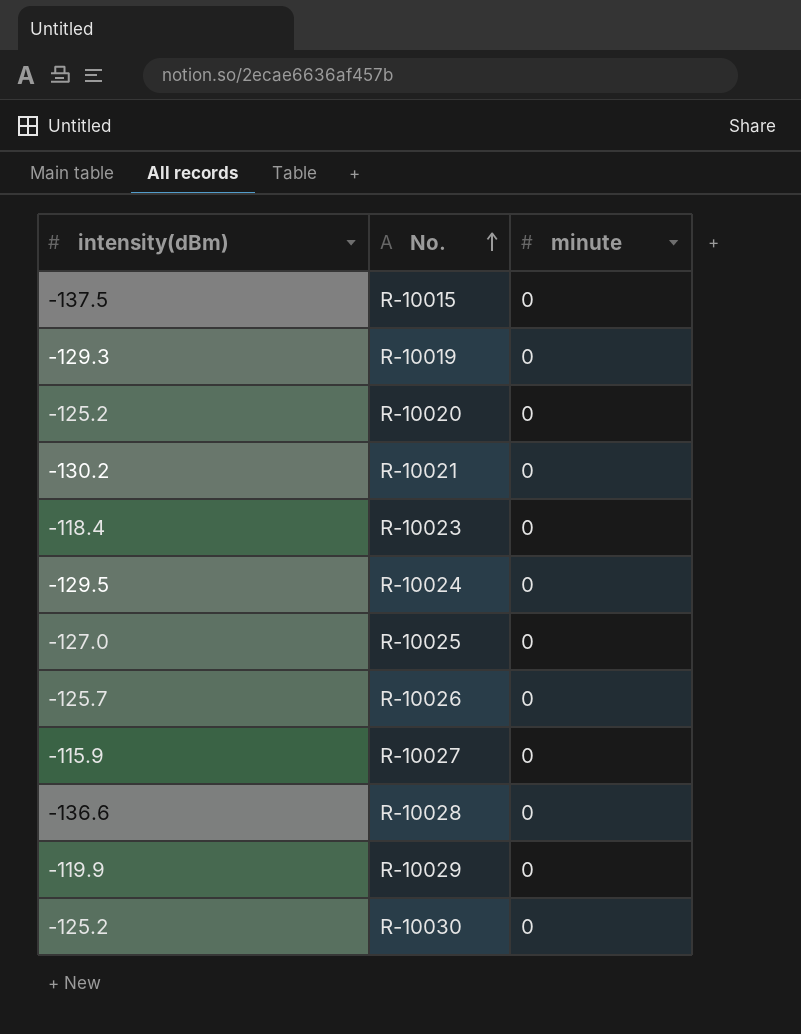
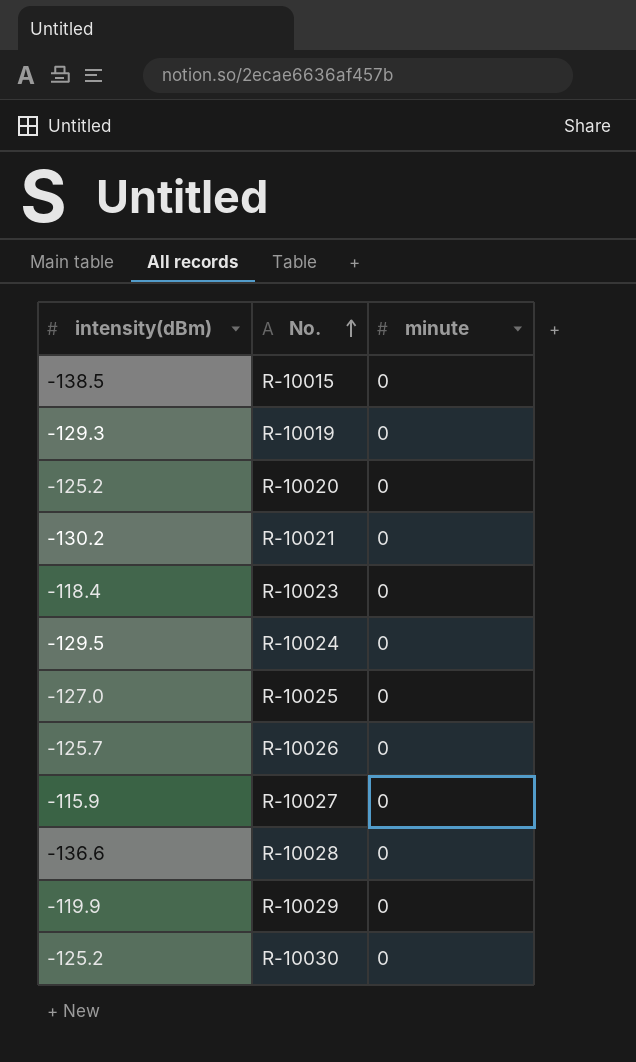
R-10015 | intensity(dBm): -137.5 -> -138.5

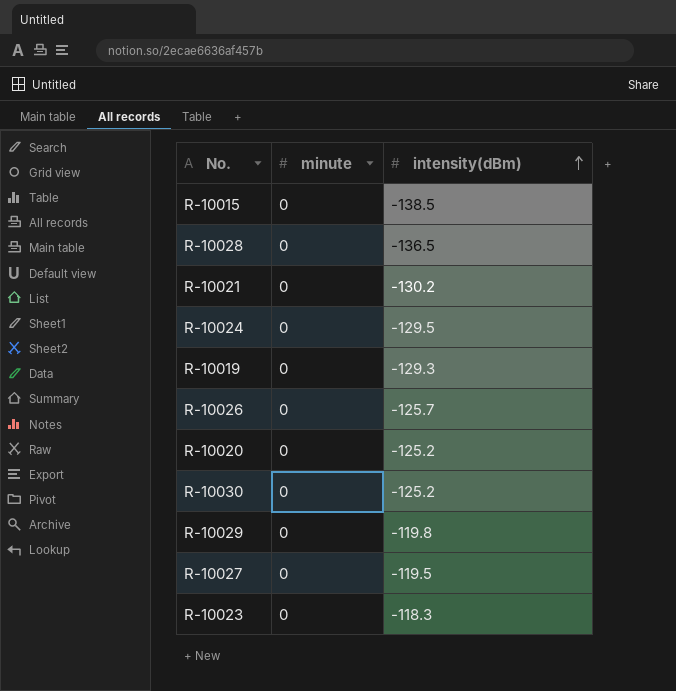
row order: No. ascending -> intensity(dBm) ascending
column intensity(dBm) | position: 1 -> 3
row R-10025: -127.0 | 0 -> none
R-10028 | intensity(dBm): -136.6 -> -136.5
R-10029 | intensity(dBm): -119.9 -> -119.8
R-10027 | intensity(dBm): -115.9 -> -119.5
R-10023 | intensity(dBm): -118.4 -> -118.3

